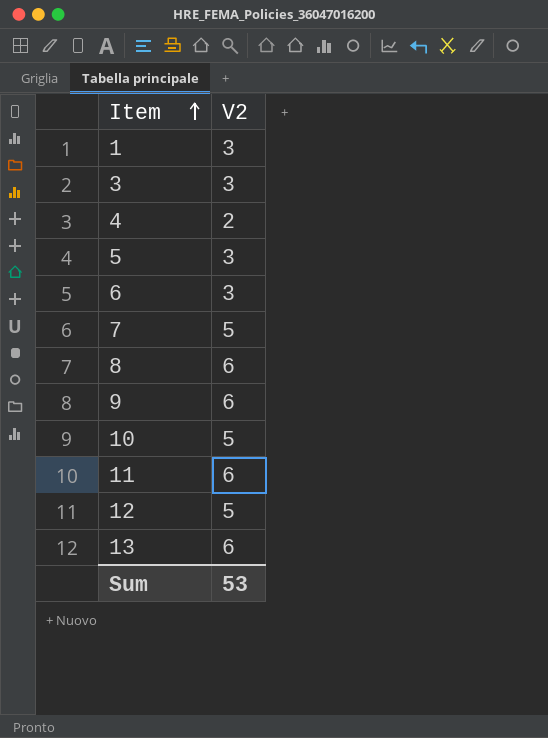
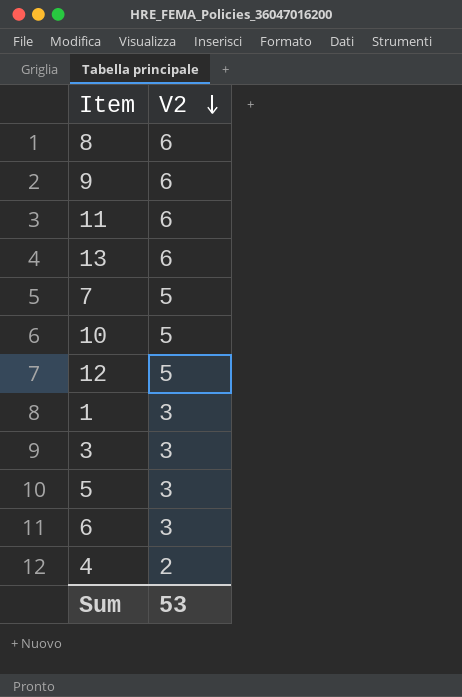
row order: Item ascending -> V2 descending

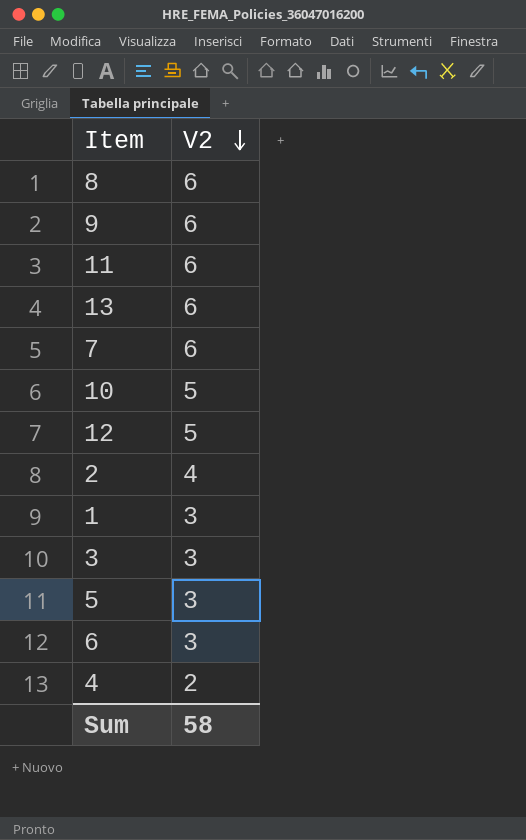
7 | V2: 5 -> 6
row 2: none -> 4
Sum | V2: 53 -> 58

